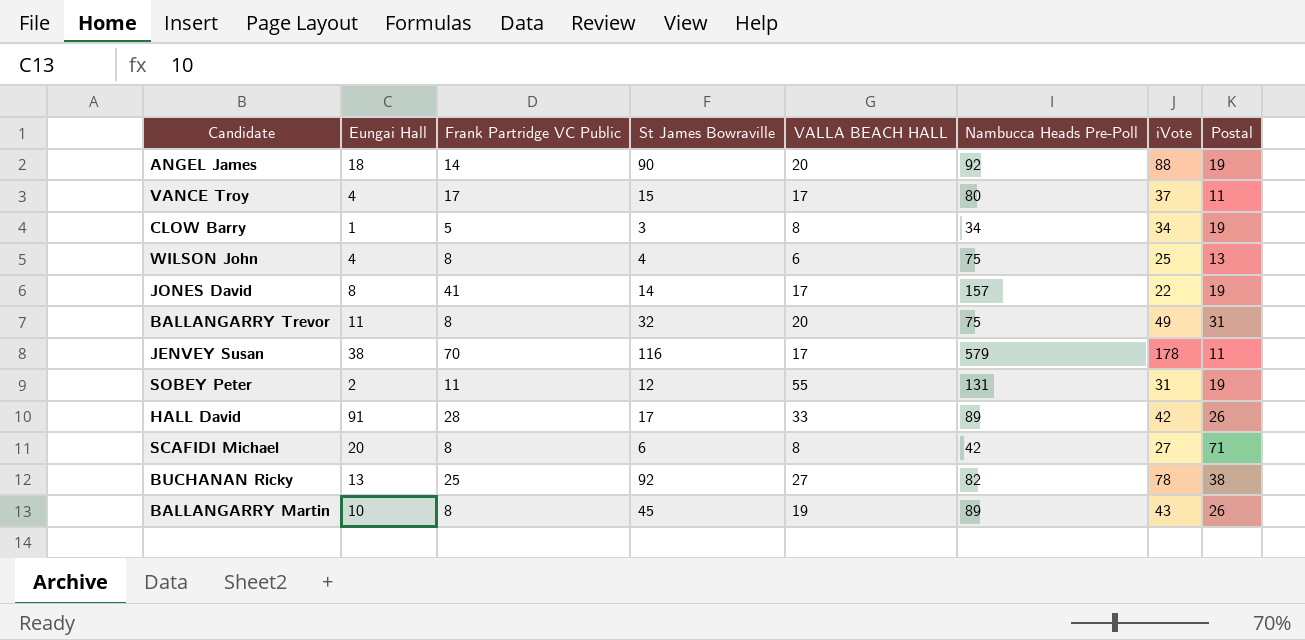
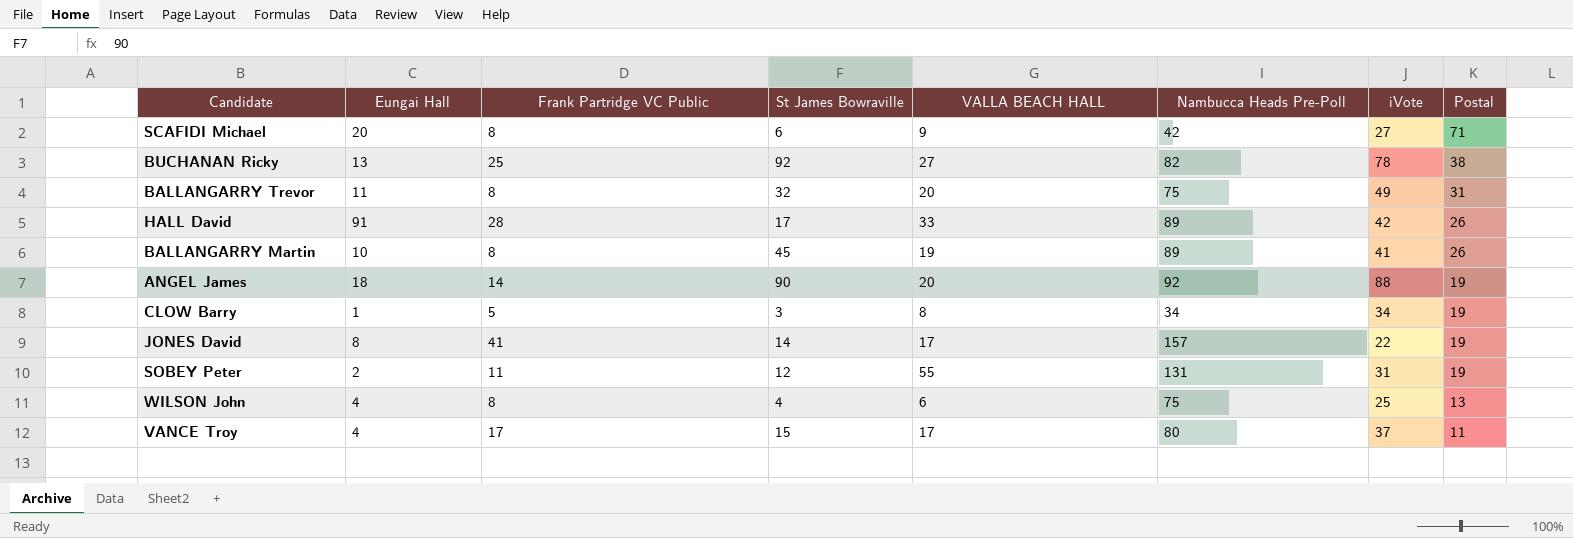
row order: none -> Postal descending
row JENVEY Susan: 38 | 70 | 116 | 17 | 579 | 178 | 11 -> none
SCAFIDI Michael | VALLA BEACH HALL: 8 -> 9
BALLANGARRY Martin | iVote: 43 -> 41

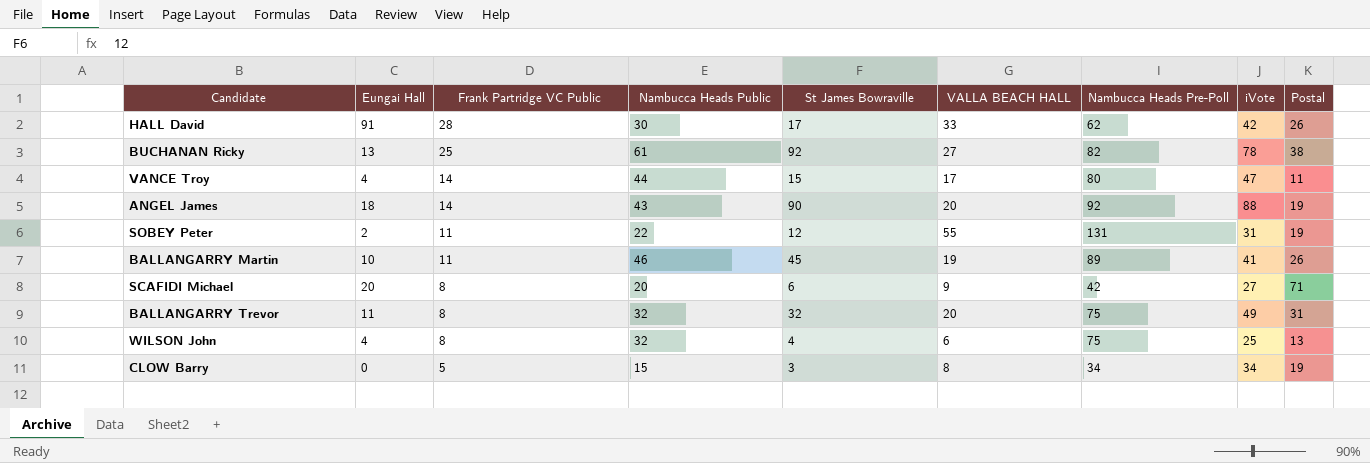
row order: Postal descending -> Frank Partridge VC Public descending
column Nambucca Heads Public | position: none -> 4
row JONES David: 8 | 41 | 14 | 17 | 157 | 22 | 19 -> none
HALL David | Nambucca Heads Pre-Poll: 89 -> 62
VANCE Troy | Frank Partridge VC Public: 17 -> 14
VANCE Troy | iVote: 37 -> 47
BALLANGARRY Martin | Frank Partridge VC Public: 8 -> 11
CLOW Barry | Eungai Hall: 1 -> 0

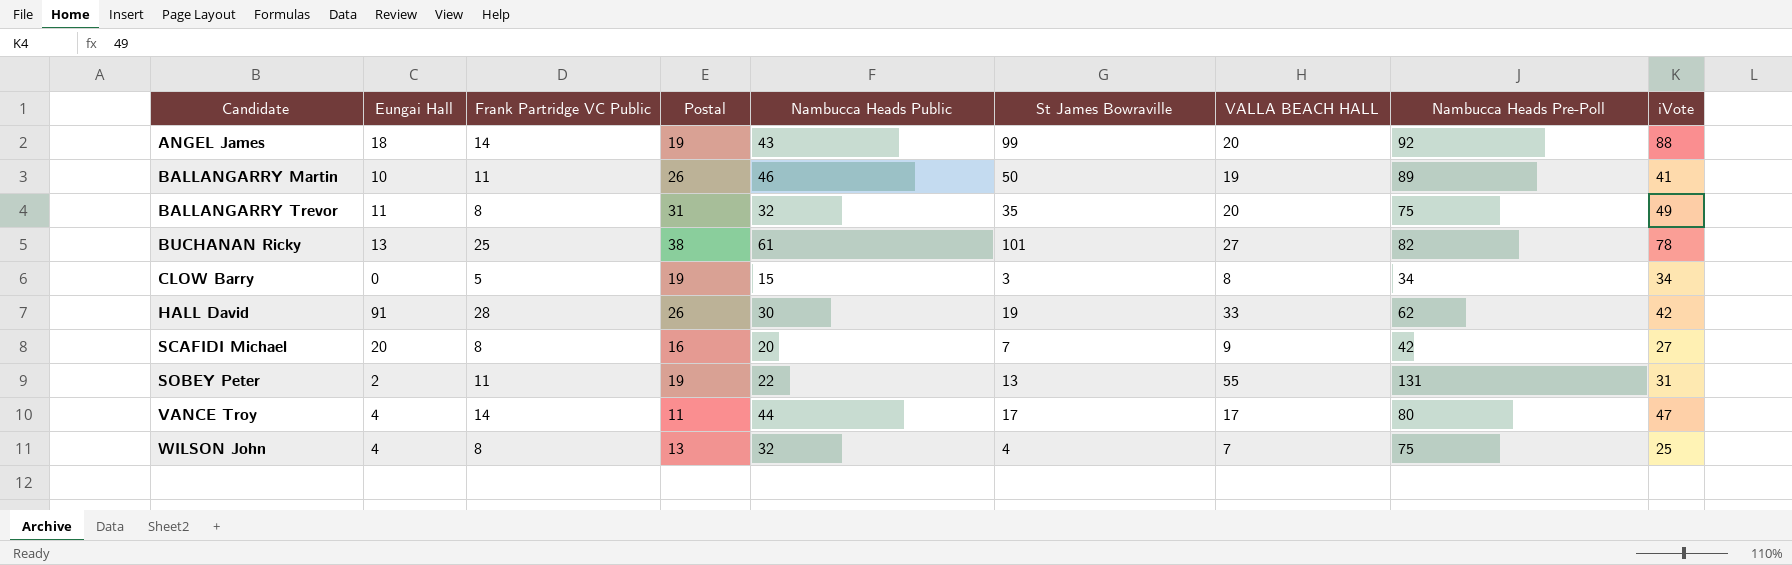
row order: Frank Partridge VC Public descending -> Candidate ascending
column Postal | position: 9 -> 4
ANGEL James | St James Bowraville: 90 -> 99
BALLANGARRY Martin | St James Bowraville: 45 -> 50
BALLANGARRY Trevor | St James Bowraville: 32 -> 35
BUCHANAN Ricky | St James Bowraville: 92 -> 101
HALL David | St James Bowraville: 17 -> 19
SCAFIDI Michael | Postal: 71 -> 16
SCAFIDI Michael | St James Bowraville: 6 -> 7
SOBEY Peter | St James Bowraville: 12 -> 13
VANCE Troy | St James Bowraville: 15 -> 17
WILSON John | VALLA BEACH HALL: 6 -> 7

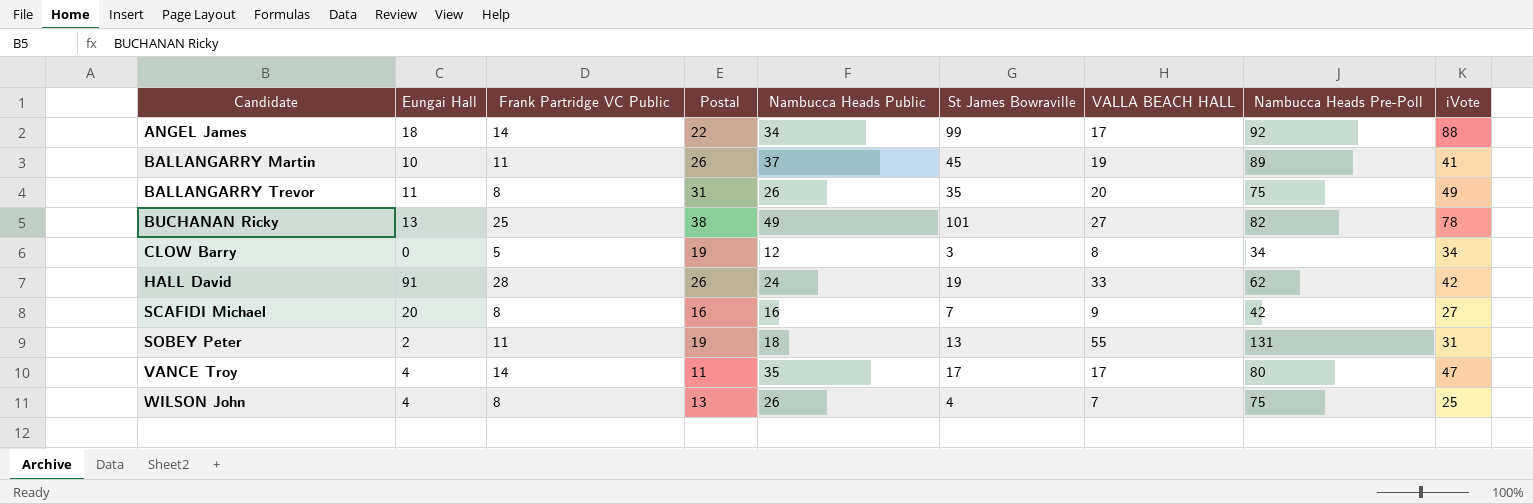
ANGEL James | Postal: 19 -> 22
ANGEL James | Nambucca Heads Public: 43 -> 34
ANGEL James | VALLA BEACH HALL: 20 -> 17
BALLANGARRY Martin | Nambucca Heads Public: 46 -> 37
BALLANGARRY Martin | St James Bowraville: 50 -> 45
BALLANGARRY Trevor | Nambucca Heads Public: 32 -> 26
BUCHANAN Ricky | Nambucca Heads Public: 61 -> 49
CLOW Barry | Nambucca Heads Public: 15 -> 12
HALL David | Nambucca Heads Public: 30 -> 24
SCAFIDI Michael | Nambucca Heads Public: 20 -> 16
SOBEY Peter | Nambucca Heads Public: 22 -> 18
VANCE Troy | Nambucca Heads Public: 44 -> 35
WILSON John | Nambucca Heads Public: 32 -> 26

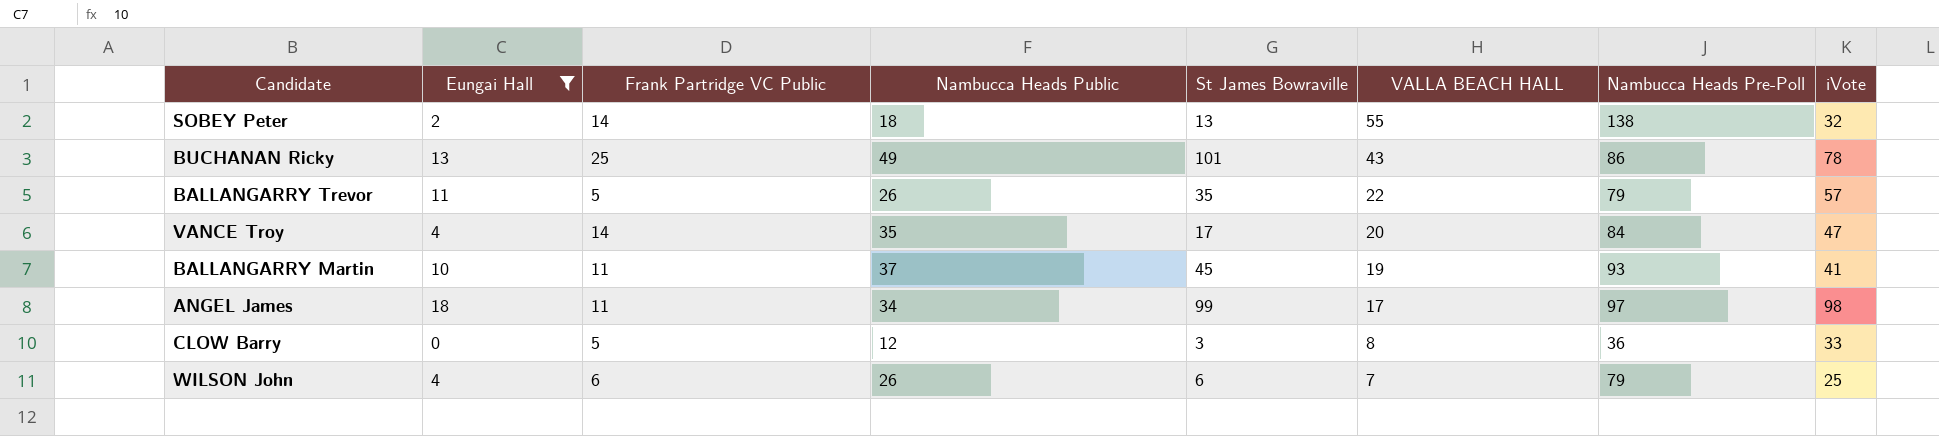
filter: none -> Eungai Hall <= 18
row order: Candidate ascending -> VALLA BEACH HALL descending
column Postal | position: 4 -> none
SOBEY Peter | Frank Partridge VC Public: 11 -> 14
SOBEY Peter | Nambucca Heads Pre-Poll: 131 -> 138
SOBEY Peter | iVote: 31 -> 32
BUCHANAN Ricky | VALLA BEACH HALL: 27 -> 43
BUCHANAN Ricky | Nambucca Heads Pre-Poll: 82 -> 86
BALLANGARRY Trevor | Frank Partridge VC Public: 8 -> 5
BALLANGARRY Trevor | VALLA BEACH HALL: 20 -> 22
BALLANGARRY Trevor | Nambucca Heads Pre-Poll: 75 -> 79
BALLANGARRY Trevor | iVote: 49 -> 57
VANCE Troy | VALLA BEACH HALL: 17 -> 20
VANCE Troy | Nambucca Heads Pre-Poll: 80 -> 84
BALLANGARRY Martin | Nambucca Heads Pre-Poll: 89 -> 93
ANGEL James | Frank Partridge VC Public: 14 -> 11
ANGEL James | Nambucca Heads Pre-Poll: 92 -> 97
ANGEL James | iVote: 88 -> 98
CLOW Barry | Nambucca Heads Pre-Poll: 34 -> 36
CLOW Barry | iVote: 34 -> 33
WILSON John | Frank Partridge VC Public: 8 -> 6
WILSON John | St James Bowraville: 4 -> 6
WILSON John | Nambucca Heads Pre-Poll: 75 -> 79

